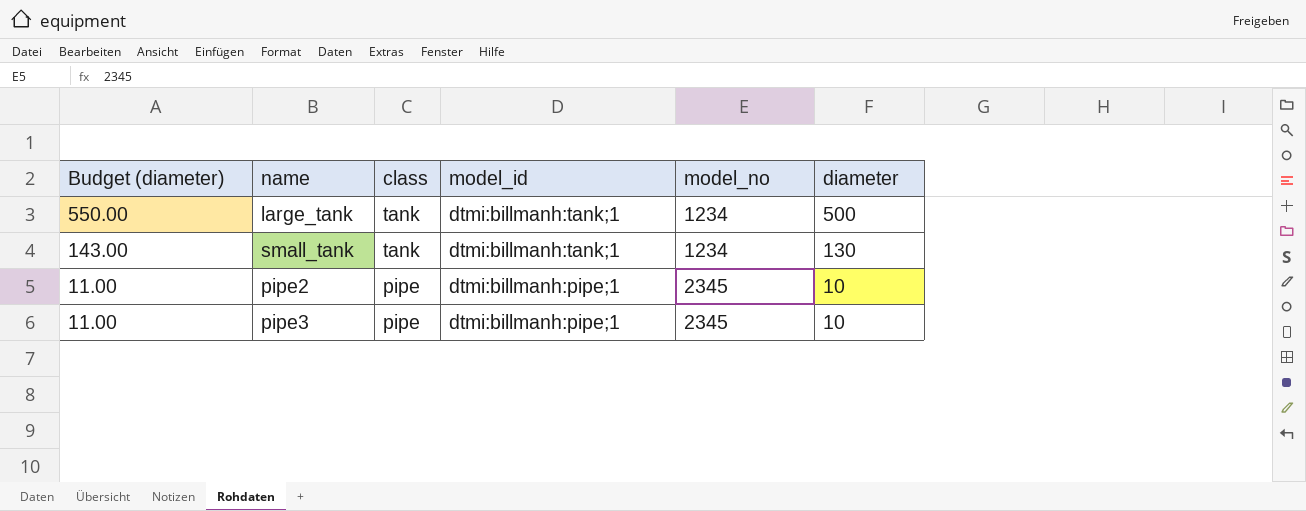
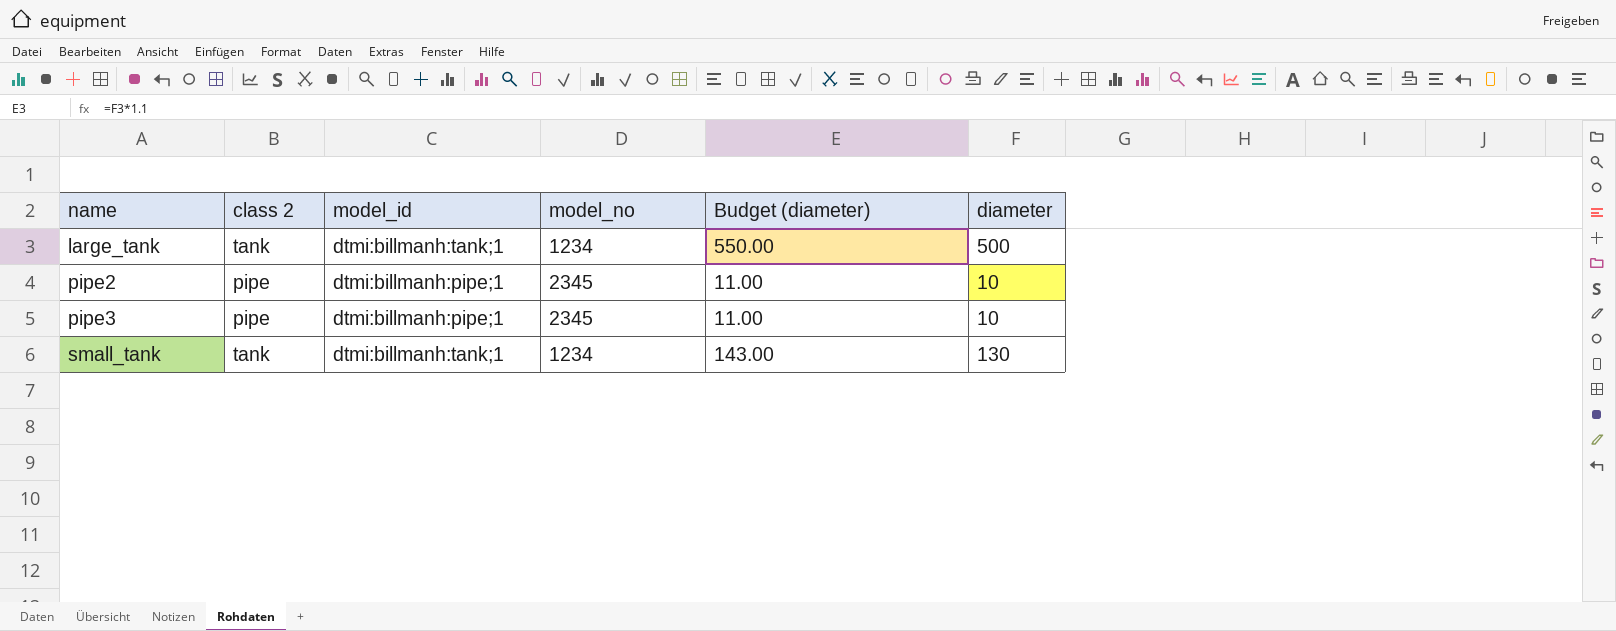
row order: Budget (diameter) descending -> name ascending
column name: class -> class 2
column Budget (diameter) | position: 1 -> 5

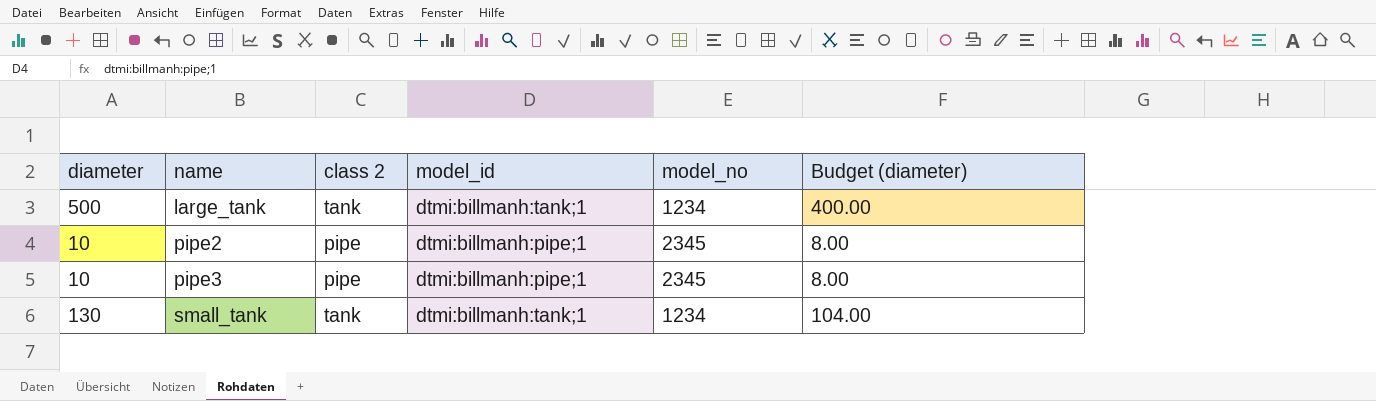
column diameter | position: 6 -> 1
column Budget (diameter) | formula: [diameter] * 1.1 -> [diameter] * 0.8

